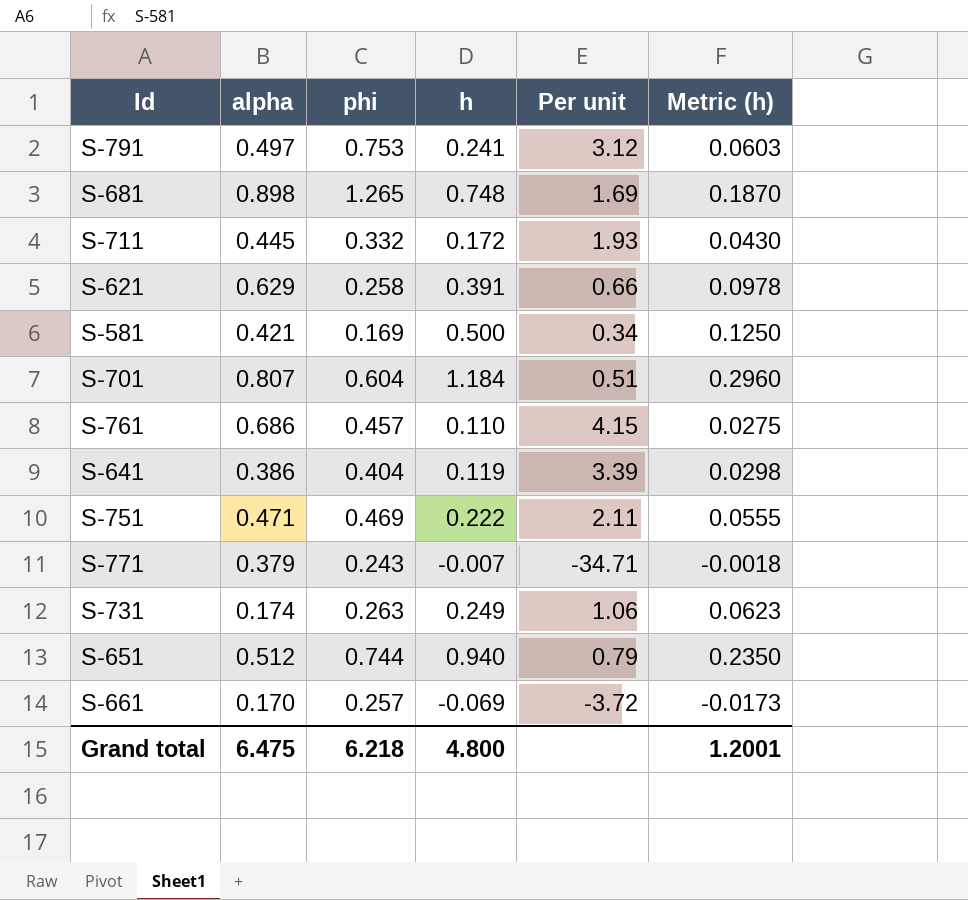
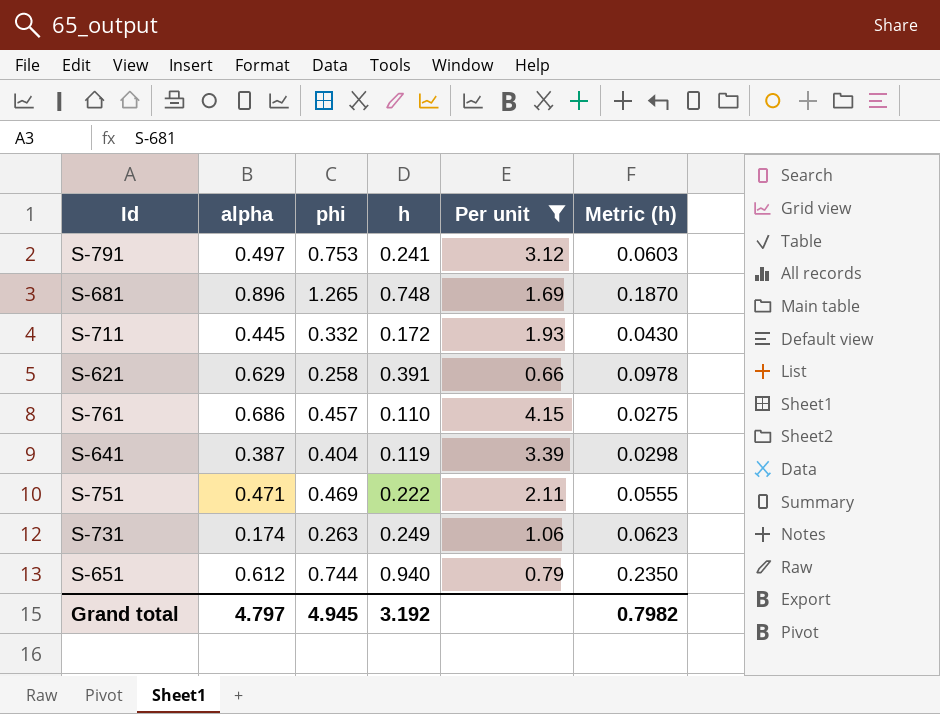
filter: none -> Per unit >= 0.66
S-681 | alpha: 0.898 -> 0.896
S-641 | alpha: 0.386 -> 0.387
S-651 | alpha: 0.512 -> 0.612
Grand total | alpha: 6.475 -> 4.797
Grand total | phi: 6.218 -> 4.945
Grand total | h: 4.800 -> 3.192
Grand total | Metric (h): 1.2001 -> 0.7982

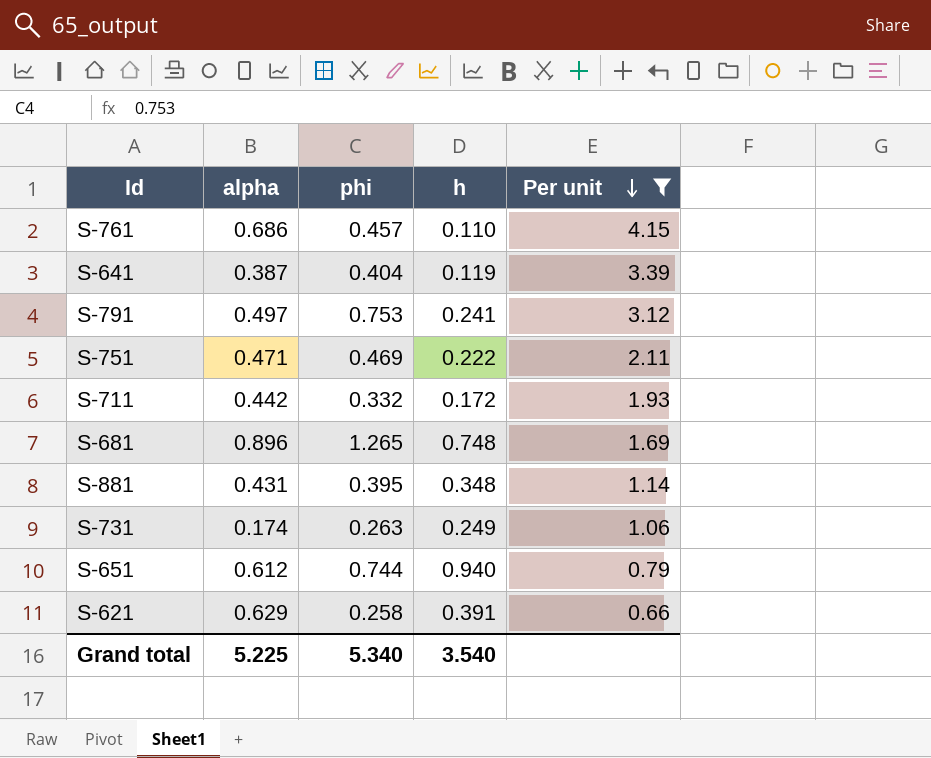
row order: none -> Per unit descending
column Metric (h) | formula: [h] * 0.25 -> none
S-711 | alpha: 0.445 -> 0.442
row S-881: none -> 0.431 | 0.395 | 0.348 | 1.14
Grand total | alpha: 4.797 -> 5.225
Grand total | phi: 4.945 -> 5.340
Grand total | h: 3.192 -> 3.540

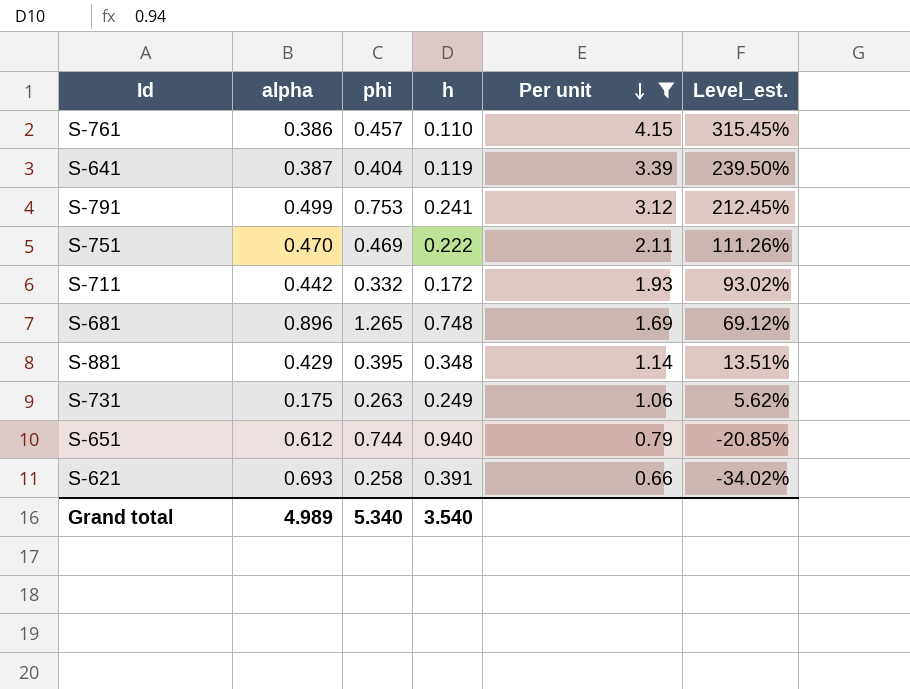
column Level_est. | formula: none -> ([phi] - [h]) / [h]
S-761 | alpha: 0.686 -> 0.386
S-791 | alpha: 0.497 -> 0.499
S-751 | alpha: 0.471 -> 0.470
S-881 | alpha: 0.431 -> 0.429
S-731 | alpha: 0.174 -> 0.175
S-621 | alpha: 0.629 -> 0.693
Grand total | alpha: 5.225 -> 4.989

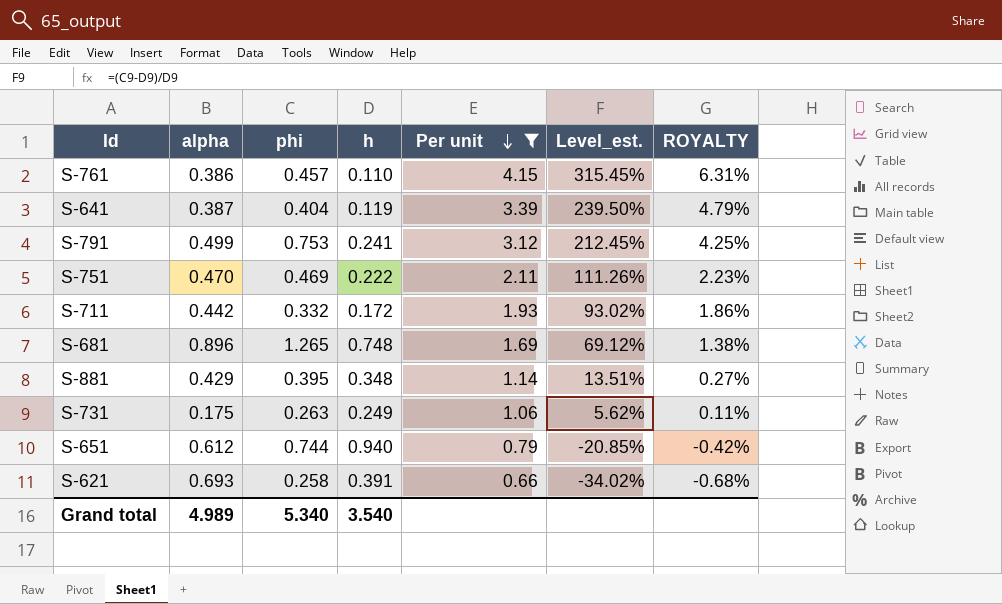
column ROYALTY | formula: none -> [Level_est.] * 0.02

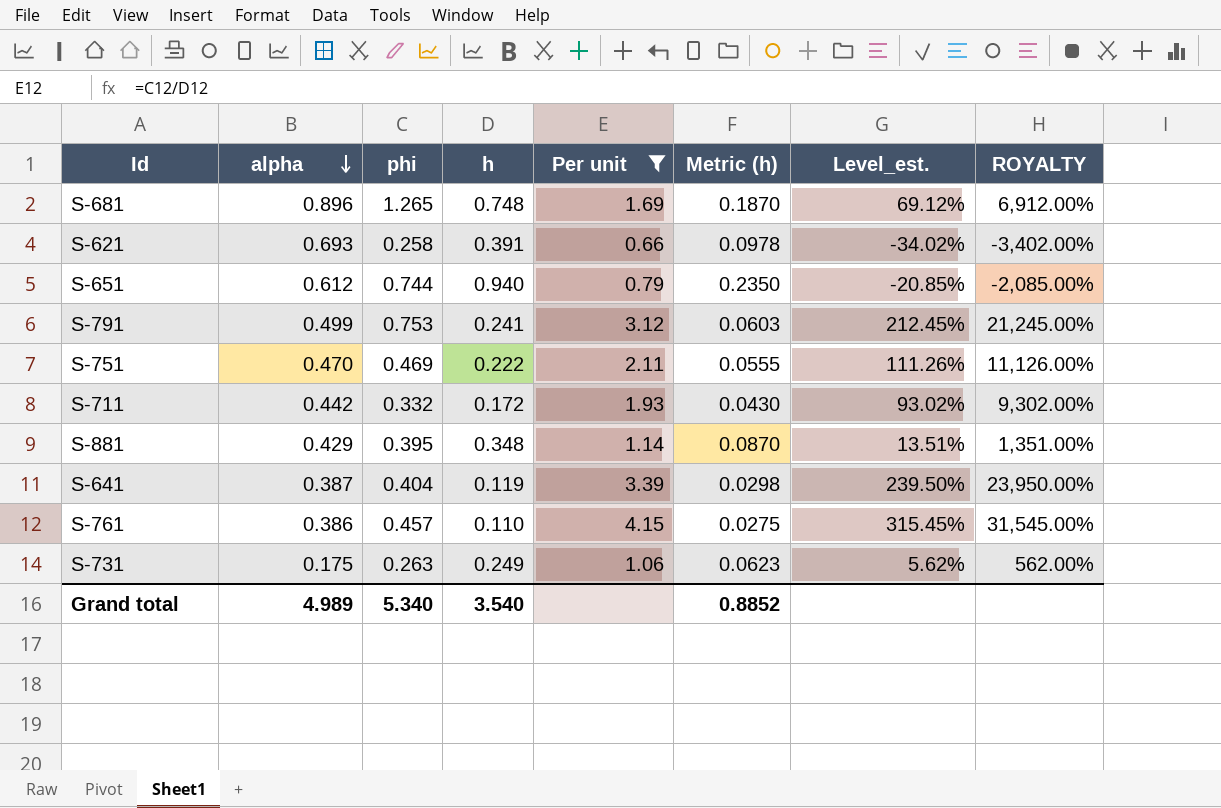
row order: Per unit descending -> alpha descending
column Metric (h) | formula: none -> [h] * 0.25
column ROYALTY | formula: [Level_est.] * 0.02 -> [Level_est.] * 100

